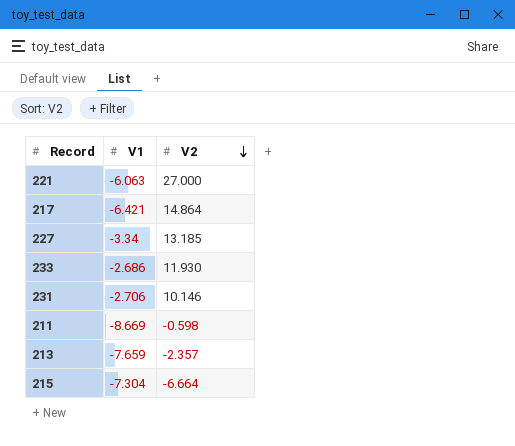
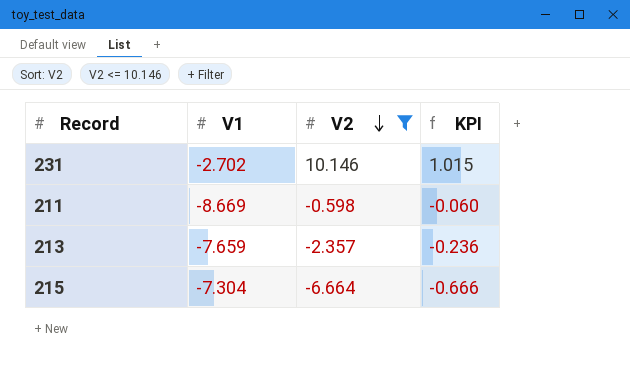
filter: none -> V2 <= 10.146
column KPI | formula: none -> [V2] * 0.1
231 | V1: -2.706 -> -2.702

